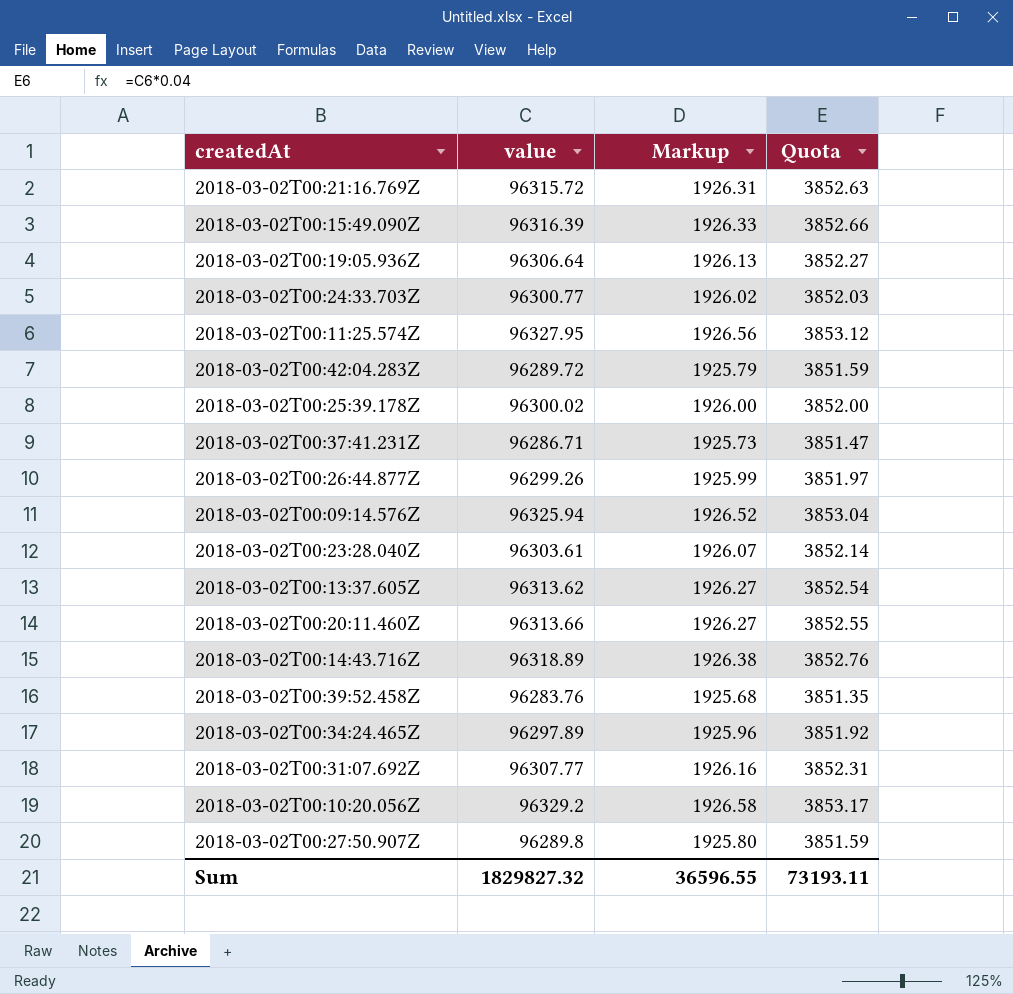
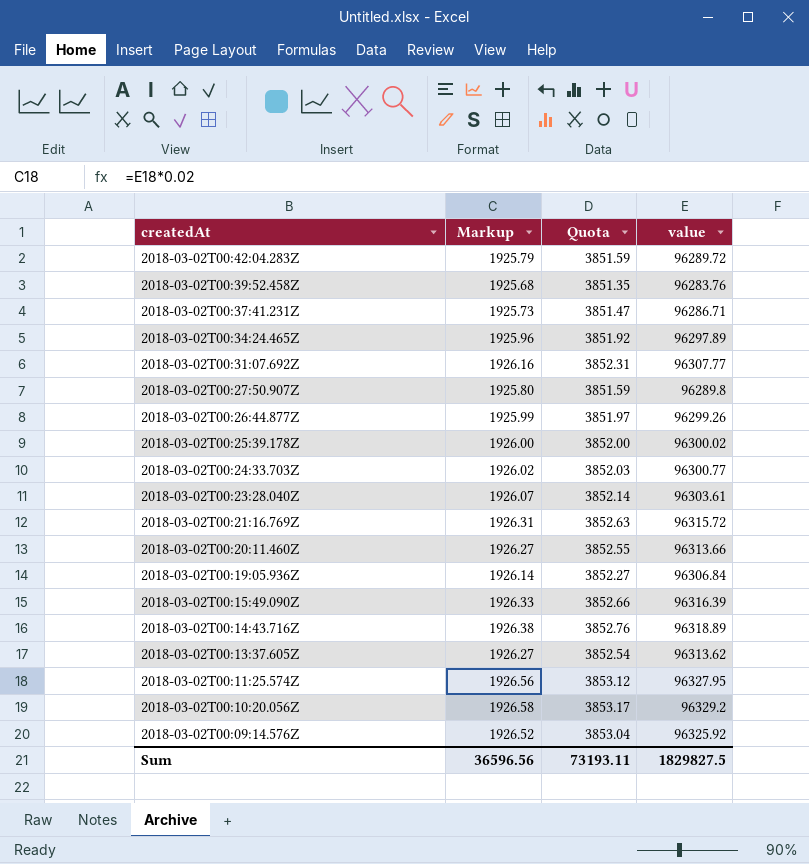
row order: none -> createdAt descending
column value | position: 2 -> 4
2018-03-02T00:19:05.936Z | Markup: 1926.13 -> 1926.14
2018-03-02T00:19:05.936Z | value: 96306.64 -> 96306.84
2018-03-02T00:09:14.576Z | value: 96325.94 -> 96325.92
Sum | Markup: 36596.55 -> 36596.56
Sum | value: 1829827.32 -> 1829827.5

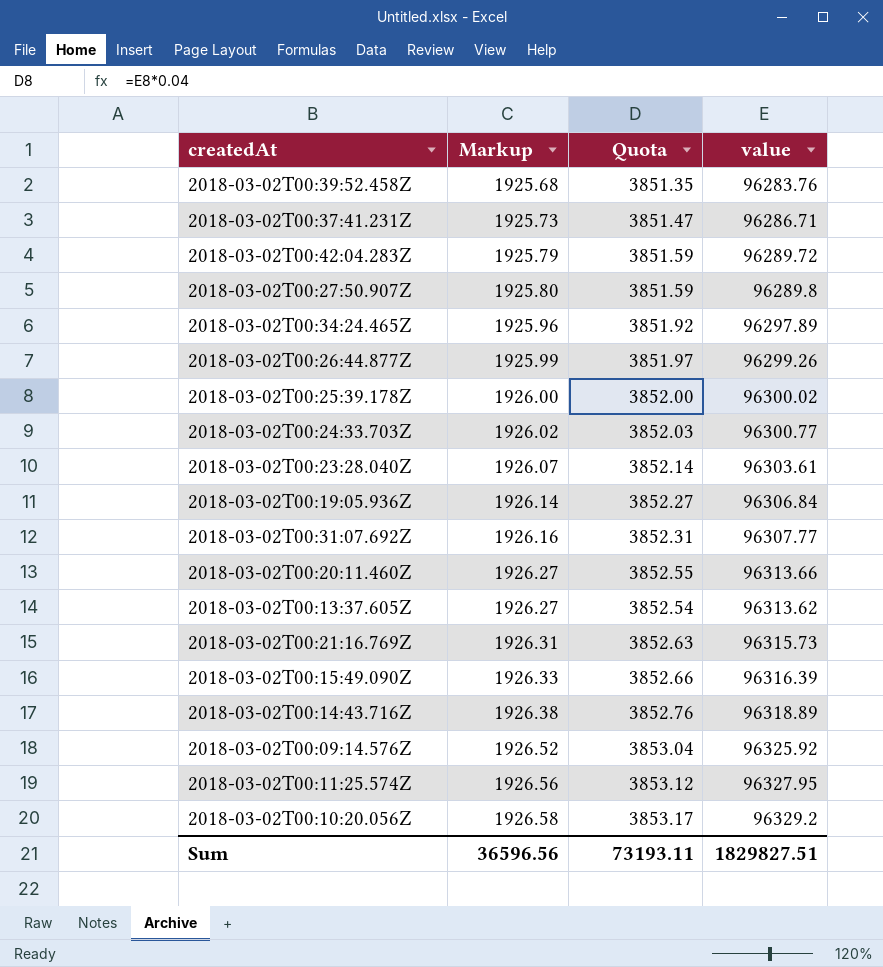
row order: createdAt descending -> Markup ascending
2018-03-02T00:21:16.769Z | value: 96315.72 -> 96315.73
Sum | value: 1829827.5 -> 1829827.51

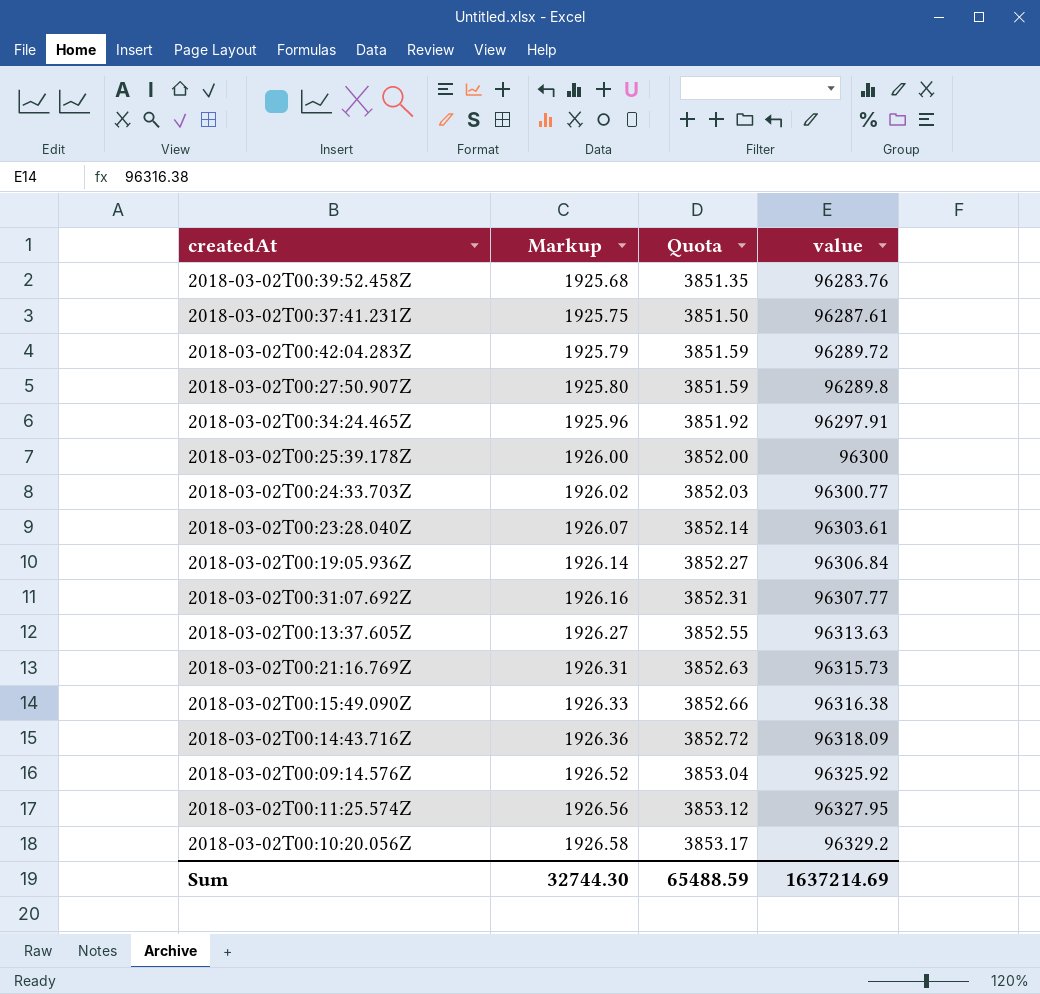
row 2018-03-02T00:26:44.877Z: 1925.99 | 3851.97 | 96299.26 -> none
row 2018-03-02T00:20:11.460Z: 1926.27 | 3852.55 | 96313.66 -> none
2018-03-02T00:37:41.231Z | Markup: 1925.73 -> 1925.75
2018-03-02T00:37:41.231Z | Quota: 3851.47 -> 3851.50
2018-03-02T00:37:41.231Z | value: 96286.71 -> 96287.61
2018-03-02T00:34:24.465Z | value: 96297.89 -> 96297.91
2018-03-02T00:25:39.178Z | value: 96300.02 -> 96300
2018-03-02T00:13:37.605Z | Quota: 3852.54 -> 3852.55
2018-03-02T00:13:37.605Z | value: 96313.62 -> 96313.63
2018-03-02T00:15:49.090Z | value: 96316.39 -> 96316.38
2018-03-02T00:14:43.716Z | Markup: 1926.38 -> 1926.36
2018-03-02T00:14:43.716Z | Quota: 3852.76 -> 3852.72
2018-03-02T00:14:43.716Z | value: 96318.89 -> 96318.09
Sum | Markup: 36596.56 -> 32744.30
Sum | Quota: 73193.11 -> 65488.59
Sum | value: 1829827.51 -> 1637214.69

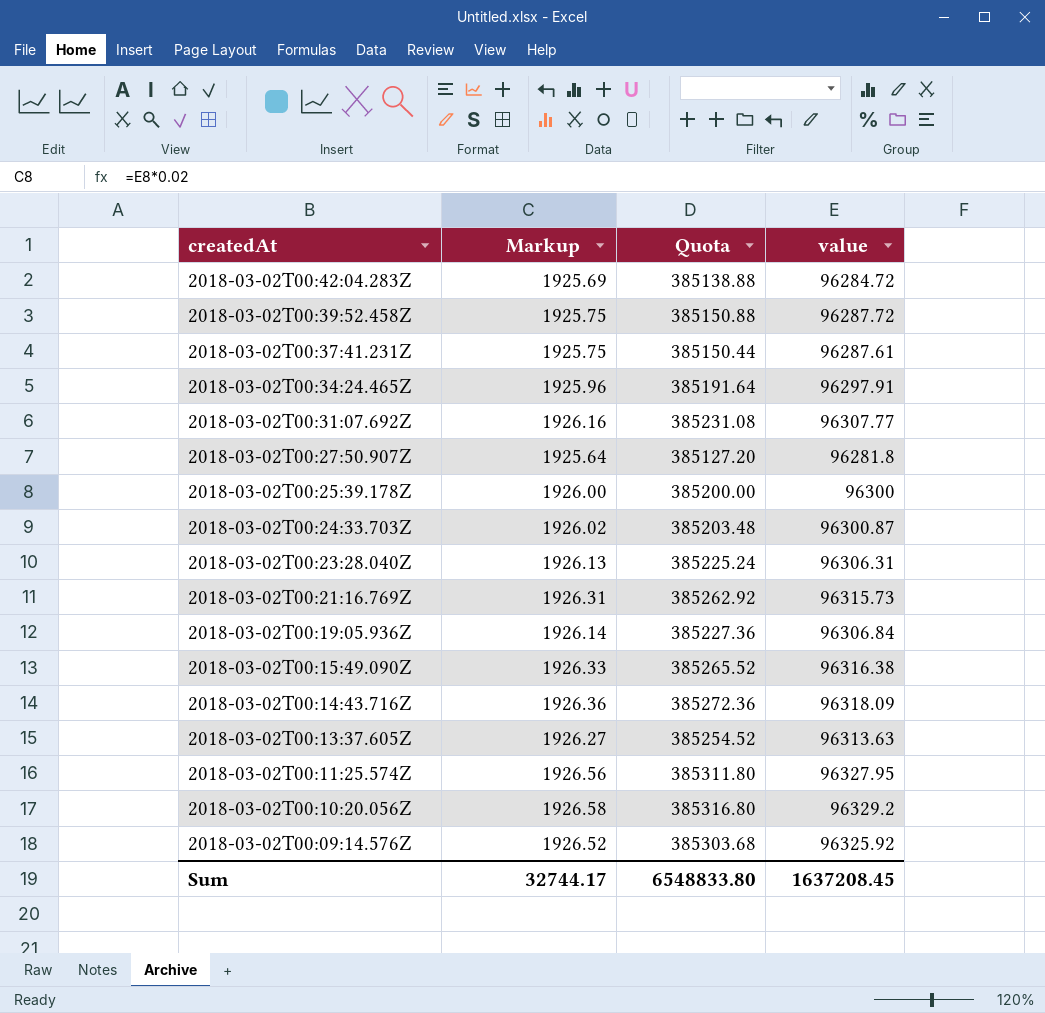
row order: Markup ascending -> createdAt descending
column Quota | formula: [value] * 0.04 -> [value] * 4
2018-03-02T00:42:04.283Z | Markup: 1925.79 -> 1925.69
2018-03-02T00:42:04.283Z | value: 96289.72 -> 96284.72
2018-03-02T00:39:52.458Z | Markup: 1925.68 -> 1925.75
2018-03-02T00:39:52.458Z | value: 96283.76 -> 96287.72
2018-03-02T00:27:50.907Z | Markup: 1925.80 -> 1925.64
2018-03-02T00:27:50.907Z | value: 96289.8 -> 96281.8
2018-03-02T00:24:33.703Z | value: 96300.77 -> 96300.87
2018-03-02T00:23:28.040Z | Markup: 1926.07 -> 1926.13
2018-03-02T00:23:28.040Z | value: 96303.61 -> 96306.31
Sum | Markup: 32744.30 -> 32744.17
Sum | Quota: 65488.59 -> 6548833.80
Sum | value: 1637214.69 -> 1637208.45

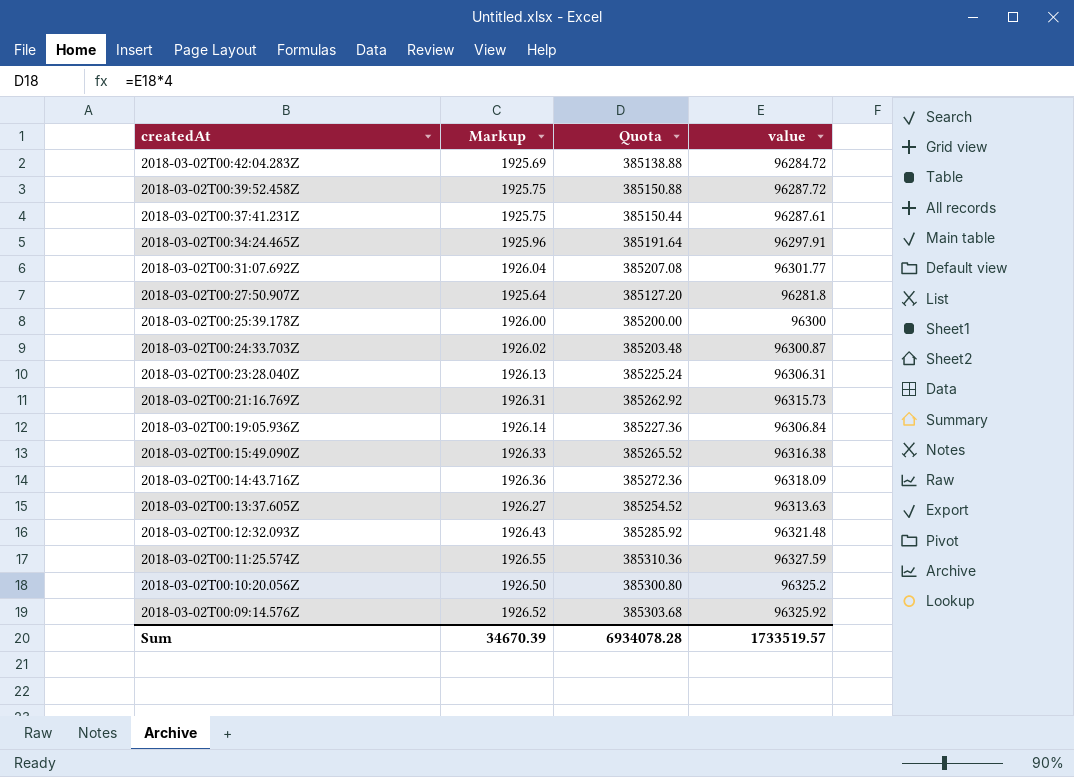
2018-03-02T00:31:07.692Z | Markup: 1926.16 -> 1926.04
2018-03-02T00:31:07.692Z | Quota: 385231.08 -> 385207.08
2018-03-02T00:31:07.692Z | value: 96307.77 -> 96301.77
row 2018-03-02T00:12:32.093Z: none -> 1926.43 | 385285.92 | 96321.48
2018-03-02T00:11:25.574Z | Markup: 1926.56 -> 1926.55
2018-03-02T00:11:25.574Z | Quota: 385311.80 -> 385310.36
2018-03-02T00:11:25.574Z | value: 96327.95 -> 96327.59
2018-03-02T00:10:20.056Z | Markup: 1926.58 -> 1926.50
2018-03-02T00:10:20.056Z | Quota: 385316.80 -> 385300.80
2018-03-02T00:10:20.056Z | value: 96329.2 -> 96325.2
Sum | Markup: 32744.17 -> 34670.39
Sum | Quota: 6548833.80 -> 6934078.28
Sum | value: 1637208.45 -> 1733519.57

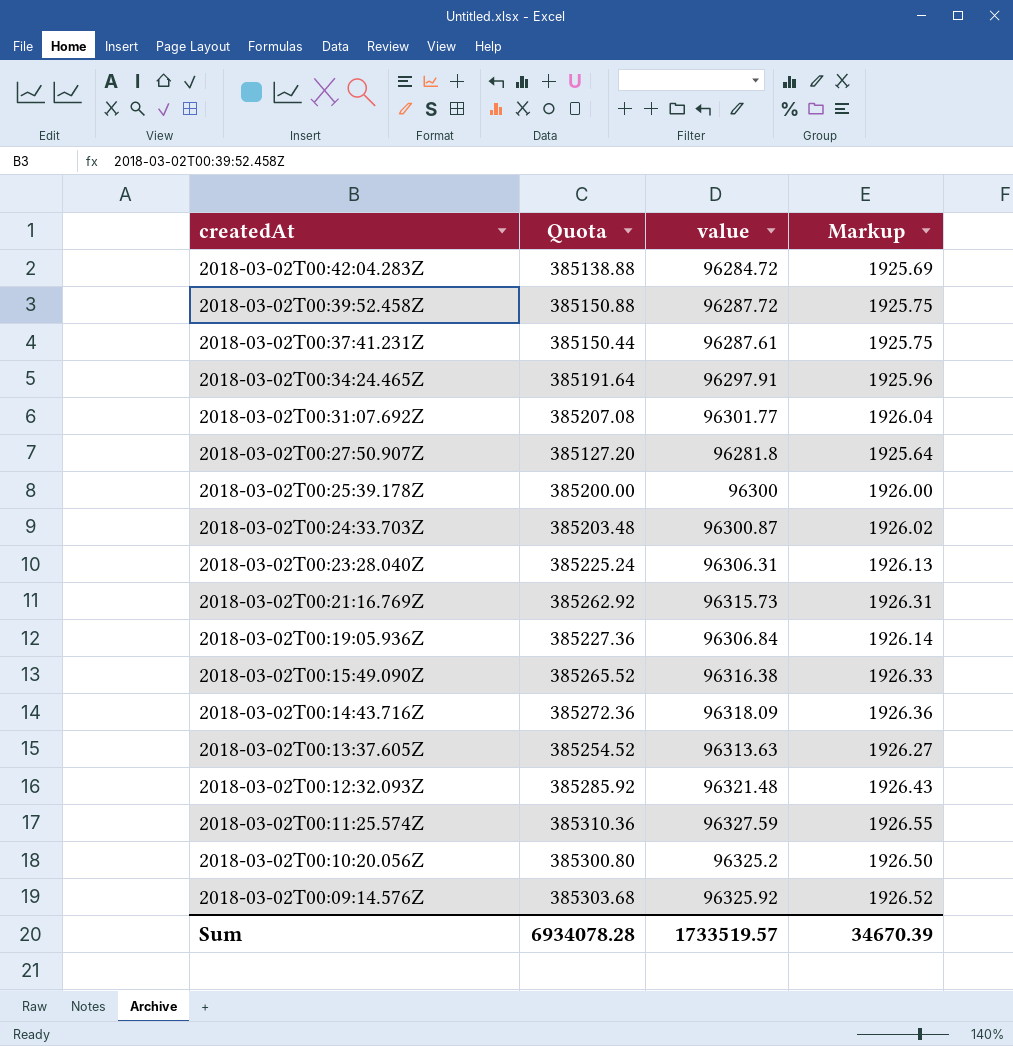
column Markup | position: 2 -> 4

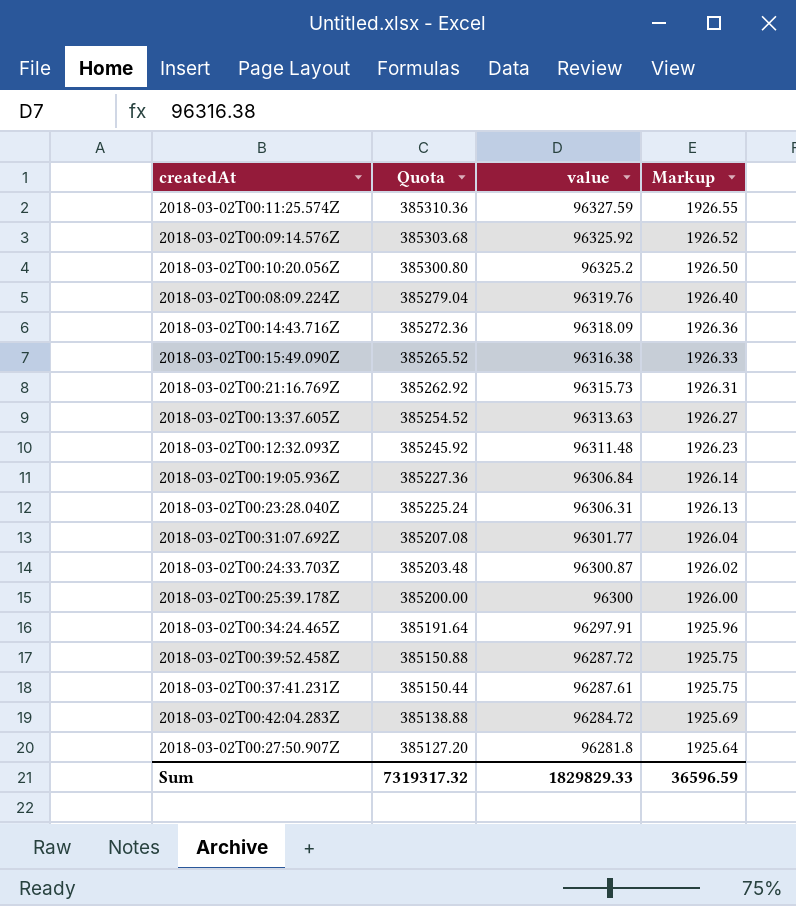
row order: createdAt descending -> Quota descending
row 2018-03-02T00:08:09.224Z: none -> 385279.04 | 96319.76 | 1926.40
2018-03-02T00:12:32.093Z | Quota: 385285.92 -> 385245.92
2018-03-02T00:12:32.093Z | value: 96321.48 -> 96311.48
2018-03-02T00:12:32.093Z | Markup: 1926.43 -> 1926.23
Sum | Quota: 6934078.28 -> 7319317.32
Sum | value: 1733519.57 -> 1829829.33
Sum | Markup: 34670.39 -> 36596.59

